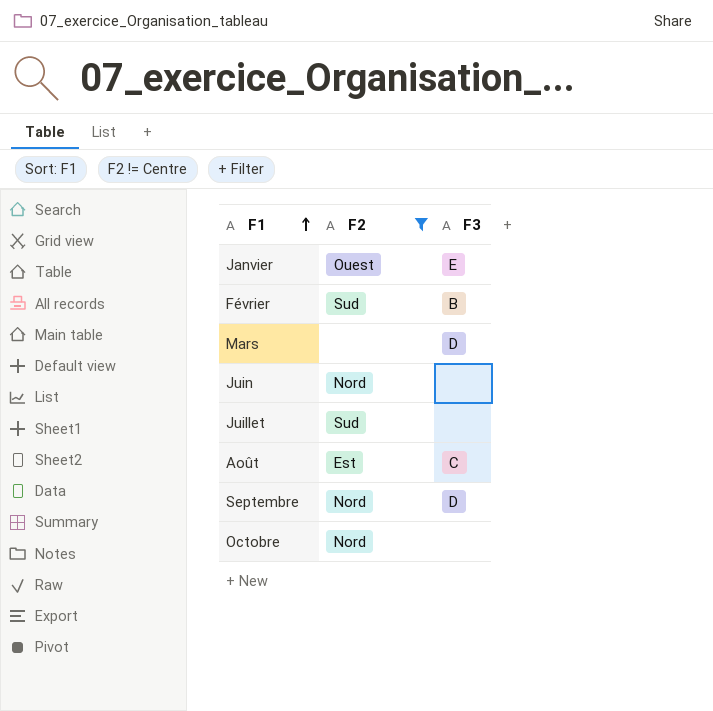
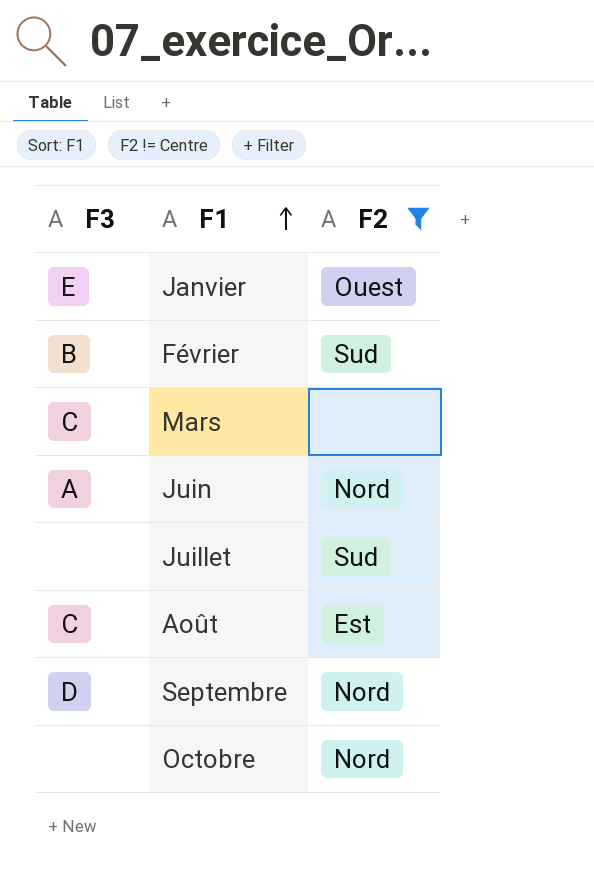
column F3 | position: 3 -> 1
Mars | F3: D -> C
Juin | F3: none -> A

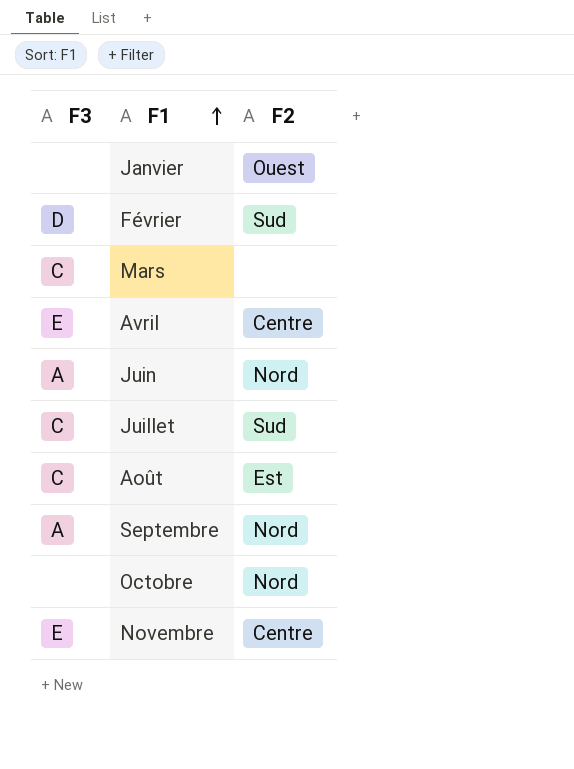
filter: F2 != Centre -> none
Janvier | F3: E -> none
Février | F3: B -> D
Juillet | F3: none -> C
Septembre | F3: D -> A

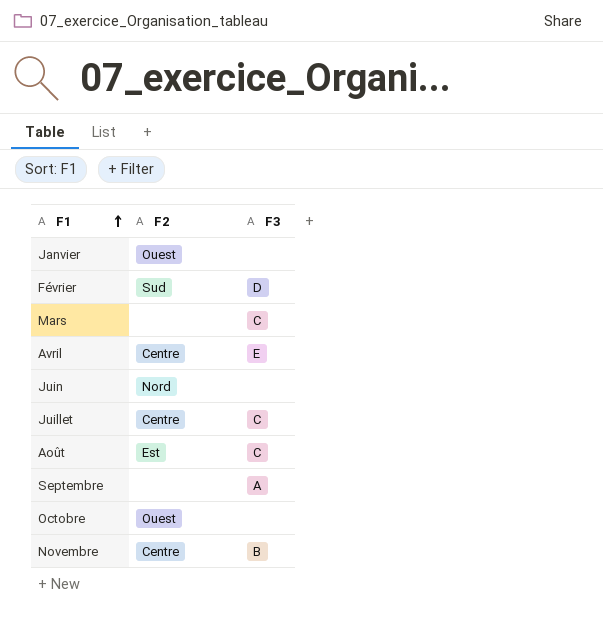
column F3 | position: 1 -> 3
Juin | F3: A -> none
Juillet | F2: Sud -> Centre
Septembre | F2: Nord -> none
Octobre | F2: Nord -> Ouest
Novembre | F3: E -> B

